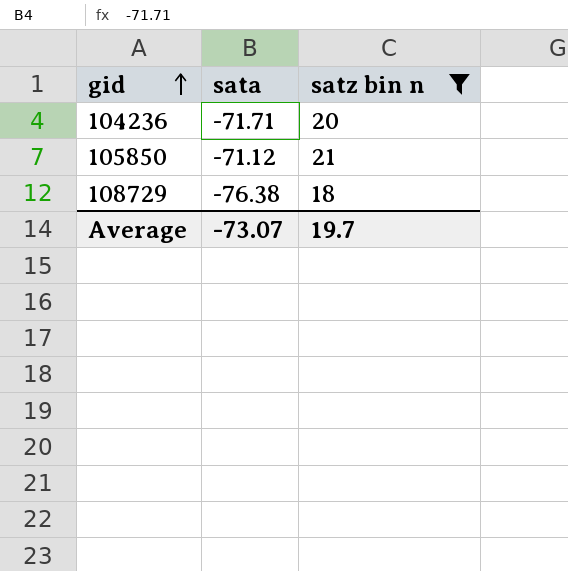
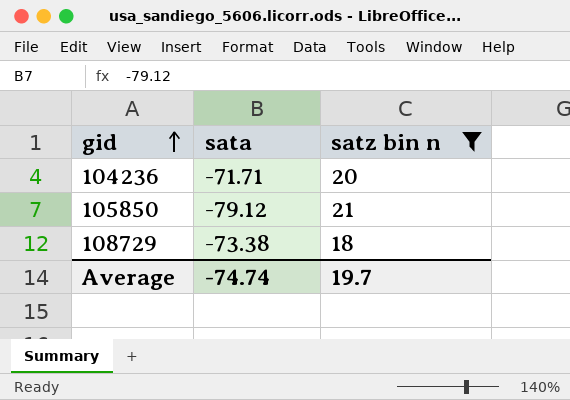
105850 | sata: -71.12 -> -79.12
108729 | sata: -76.38 -> -73.38
Average | sata: -73.07 -> -74.74

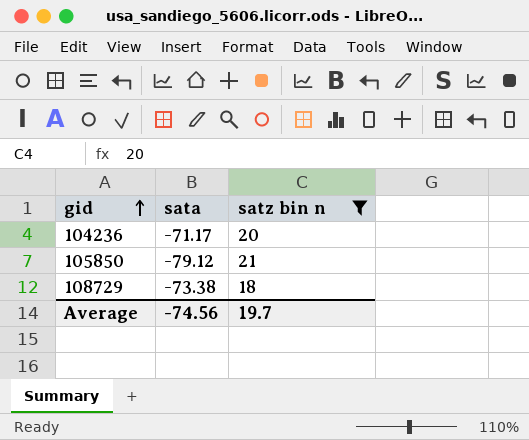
104236 | sata: -71.71 -> -71.17
Average | sata: -74.74 -> -74.56

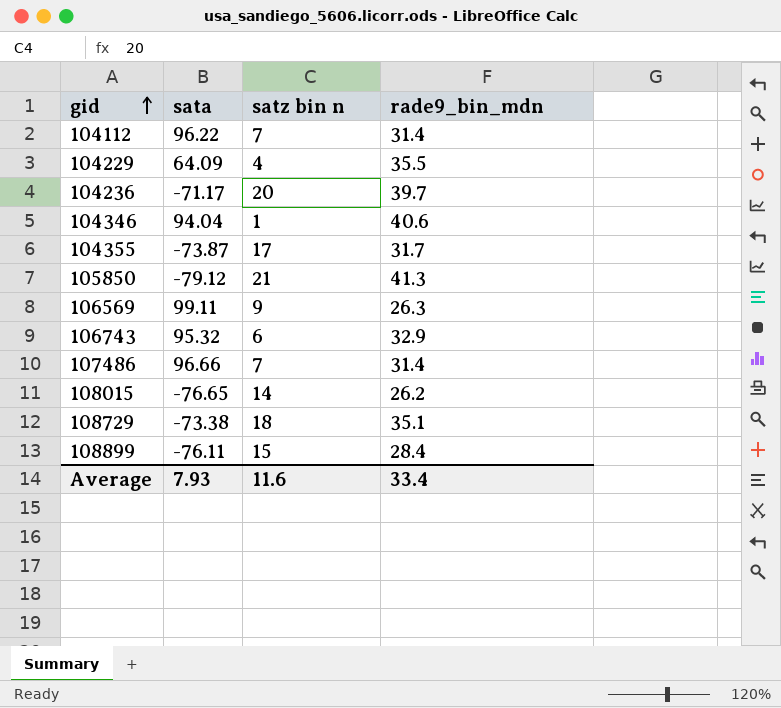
filter: satz bin n >= 18 -> none
column rade9_bin_mdn | position: none -> 4
Average | sata: -74.56 -> 7.93
Average | satz bin n: 19.7 -> 11.6

